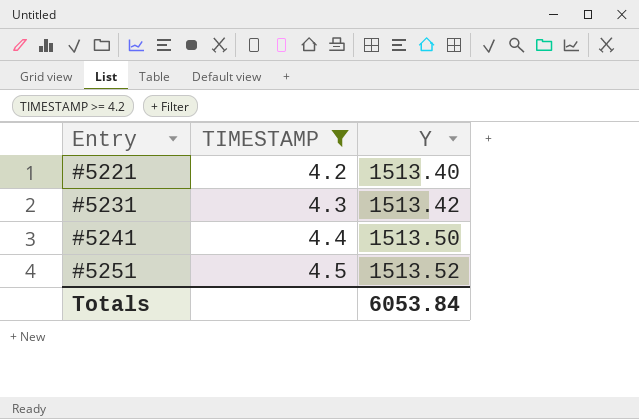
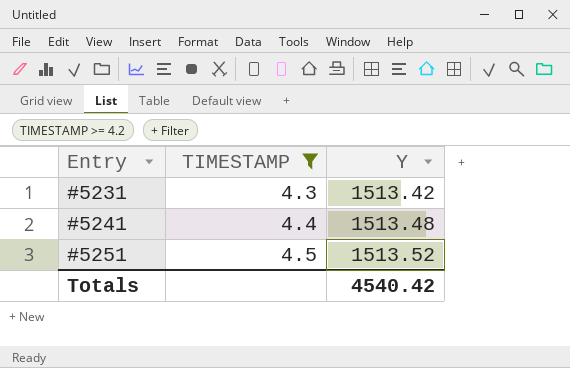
row #5221: 4.2 | 1513.40 -> none
#5241 | Y: 1513.50 -> 1513.48
Totals | Y: 6053.84 -> 4540.42

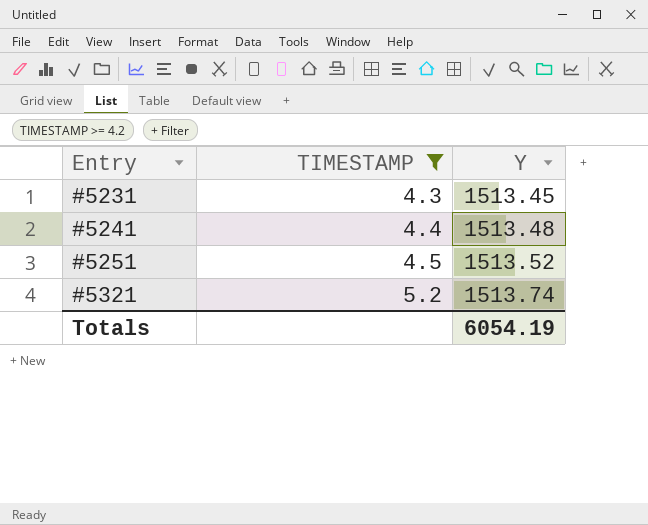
#5231 | Y: 1513.42 -> 1513.45
row #5321: none -> 5.2 | 1513.74
Totals | Y: 4540.42 -> 6054.19

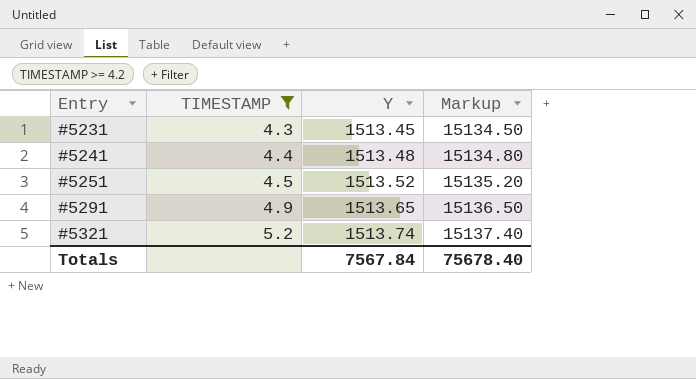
column Markup | formula: none -> [Y] * 10
row #5291: none -> 4.9 | 1513.65 | 15136.50
Totals | Y: 6054.19 -> 7567.84

